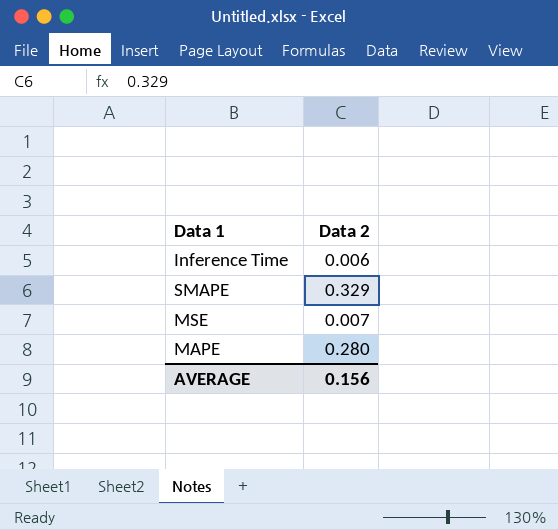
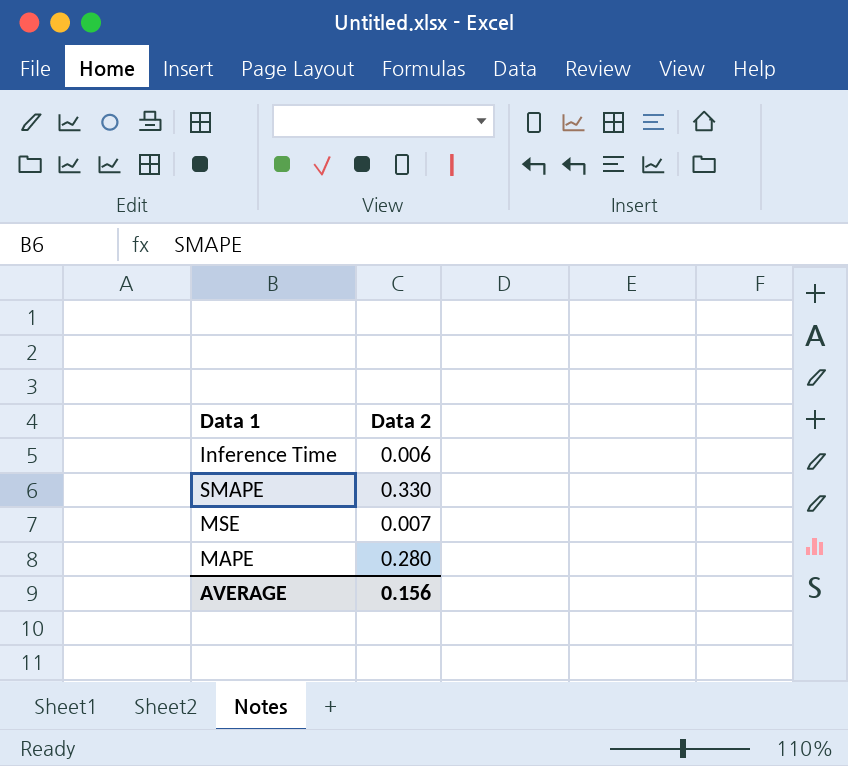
SMAPE | Data 2: 0.329 -> 0.330

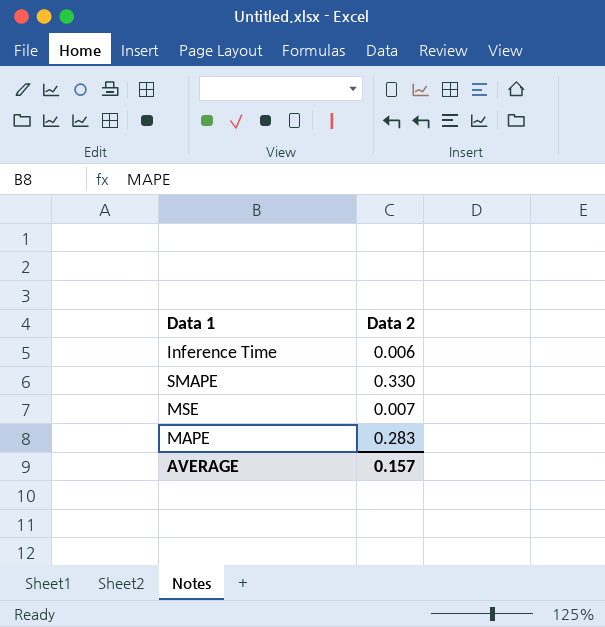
MAPE | Data 2: 0.280 -> 0.283
AVERAGE | Data 2: 0.156 -> 0.157

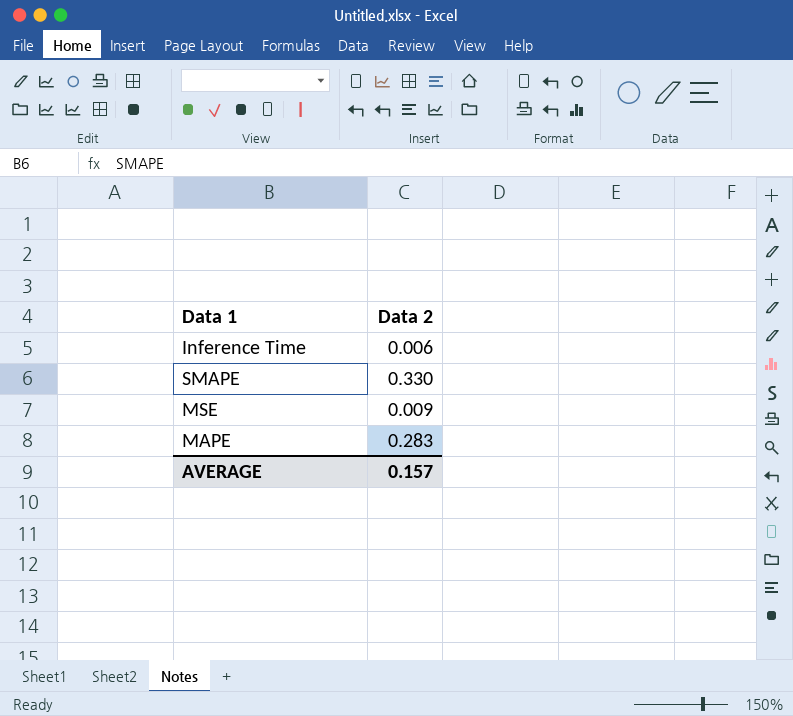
MSE | Data 2: 0.007 -> 0.009

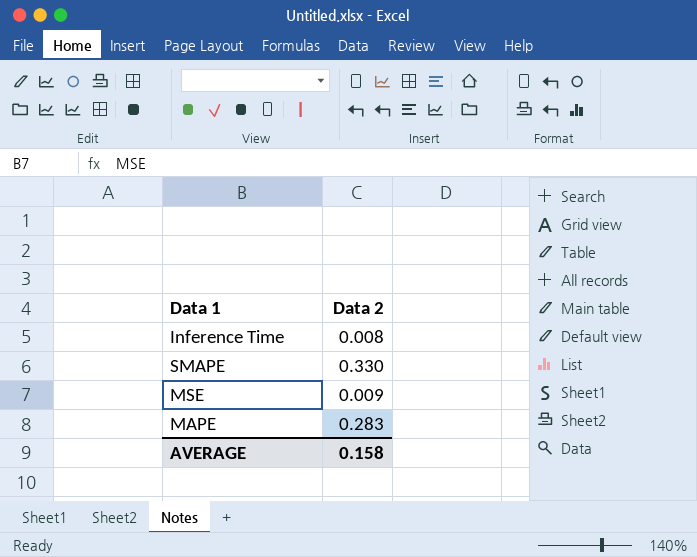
Inference Time | Data 2: 0.006 -> 0.008
AVERAGE | Data 2: 0.157 -> 0.158

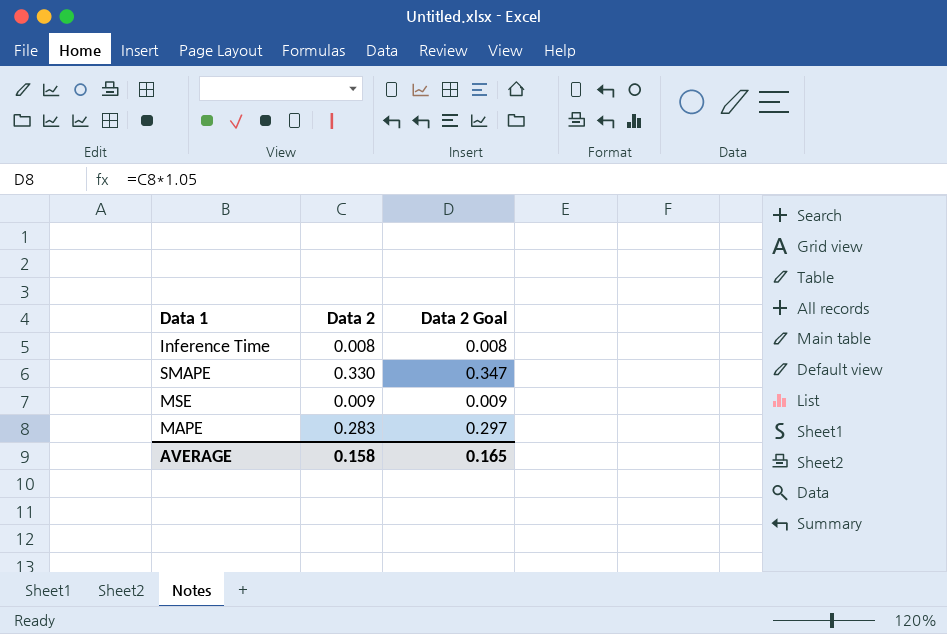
column Data 2 Goal | formula: none -> [Data 2] * 1.05

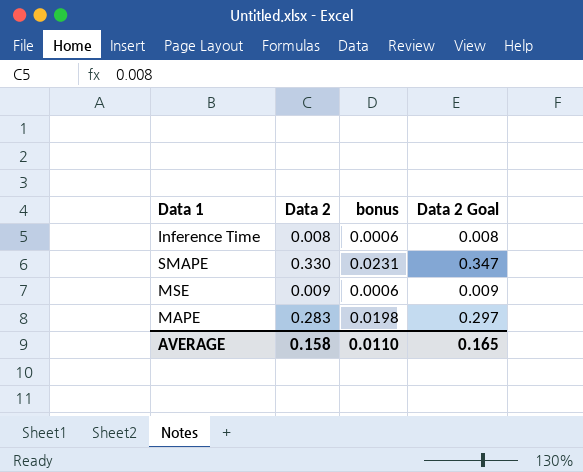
column bonus | formula: none -> [Data 2] * 0.07

